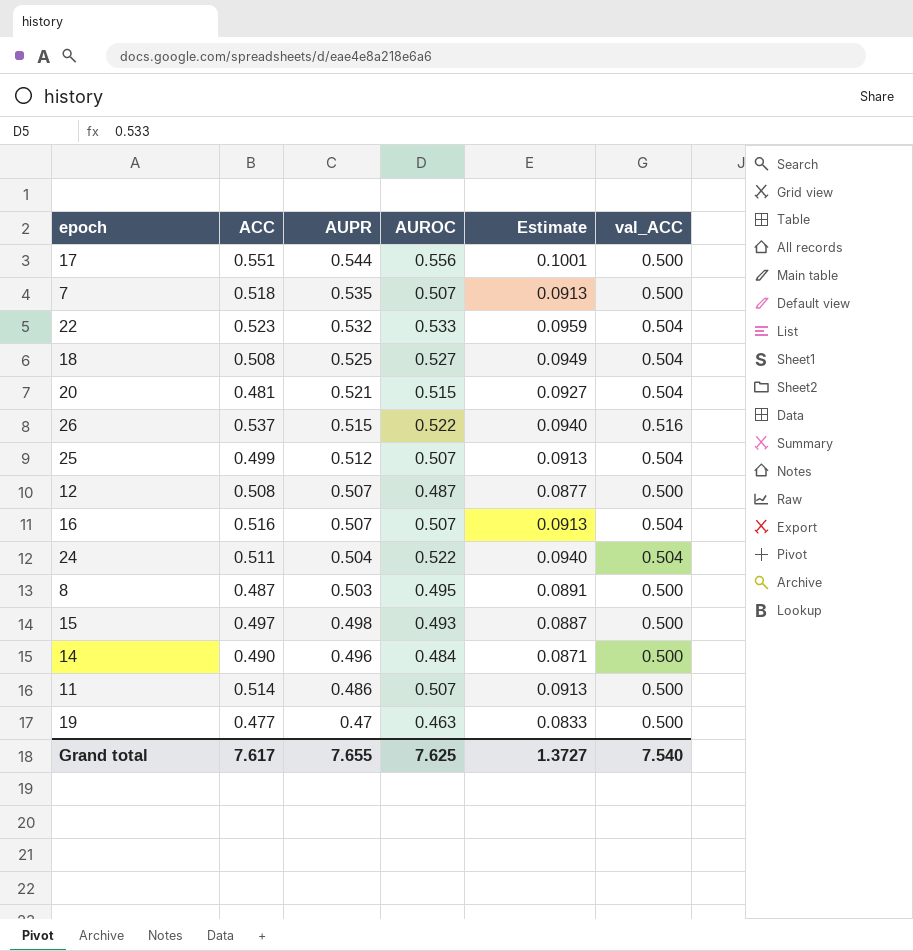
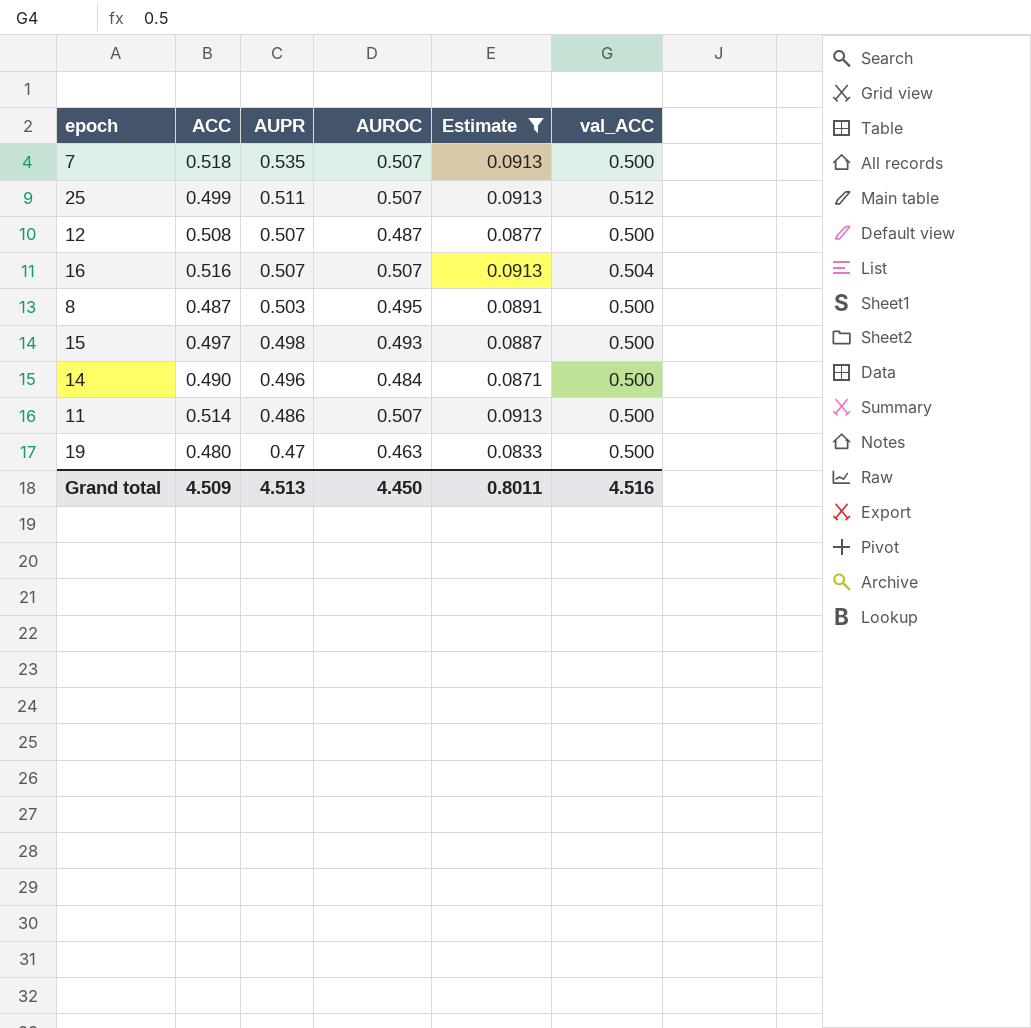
filter: none -> Estimate <= 0.0913
25 | AUPR: 0.512 -> 0.511
25 | val_ACC: 0.504 -> 0.512
19 | ACC: 0.477 -> 0.480
Grand total | ACC: 7.617 -> 4.509
Grand total | AUPR: 7.655 -> 4.513
Grand total | AUROC: 7.625 -> 4.450
Grand total | Estimate: 1.3727 -> 0.8011
Grand total | val_ACC: 7.540 -> 4.516

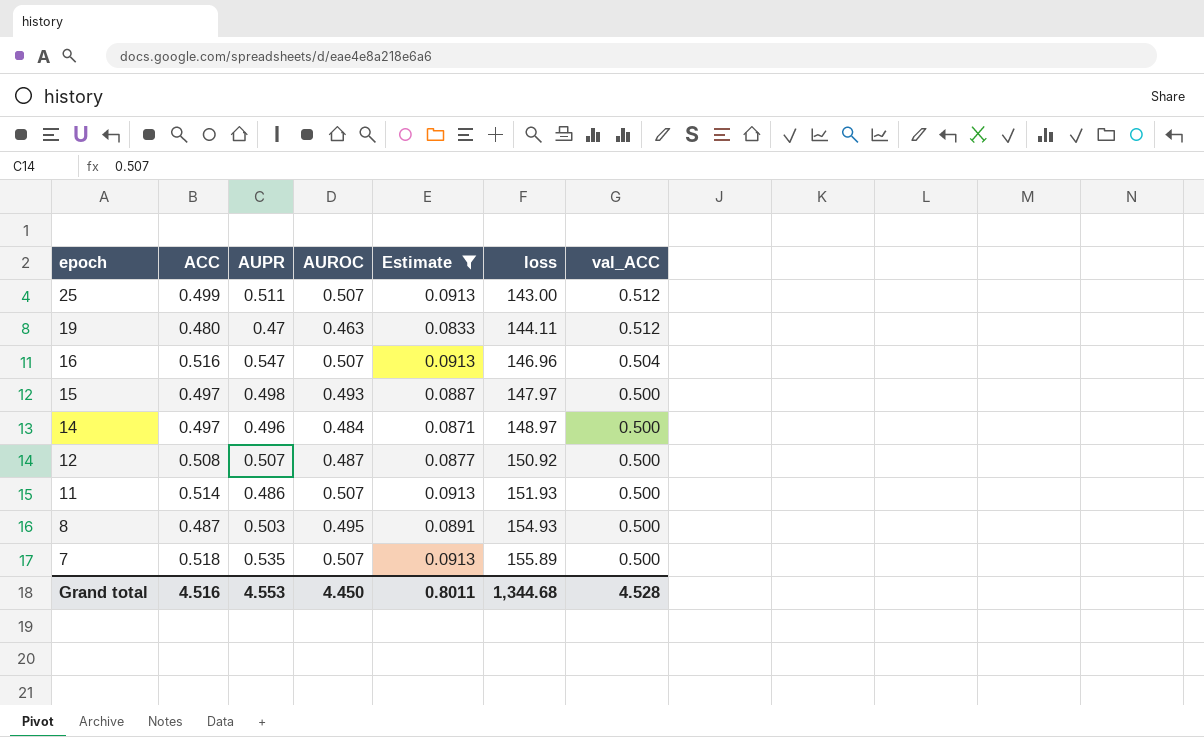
row order: AUPR descending -> epoch descending
column loss | position: none -> 6
19 | val_ACC: 0.500 -> 0.512
16 | AUPR: 0.507 -> 0.547
14 | ACC: 0.490 -> 0.497
Grand total | ACC: 4.509 -> 4.516
Grand total | AUPR: 4.513 -> 4.553
Grand total | val_ACC: 4.516 -> 4.528

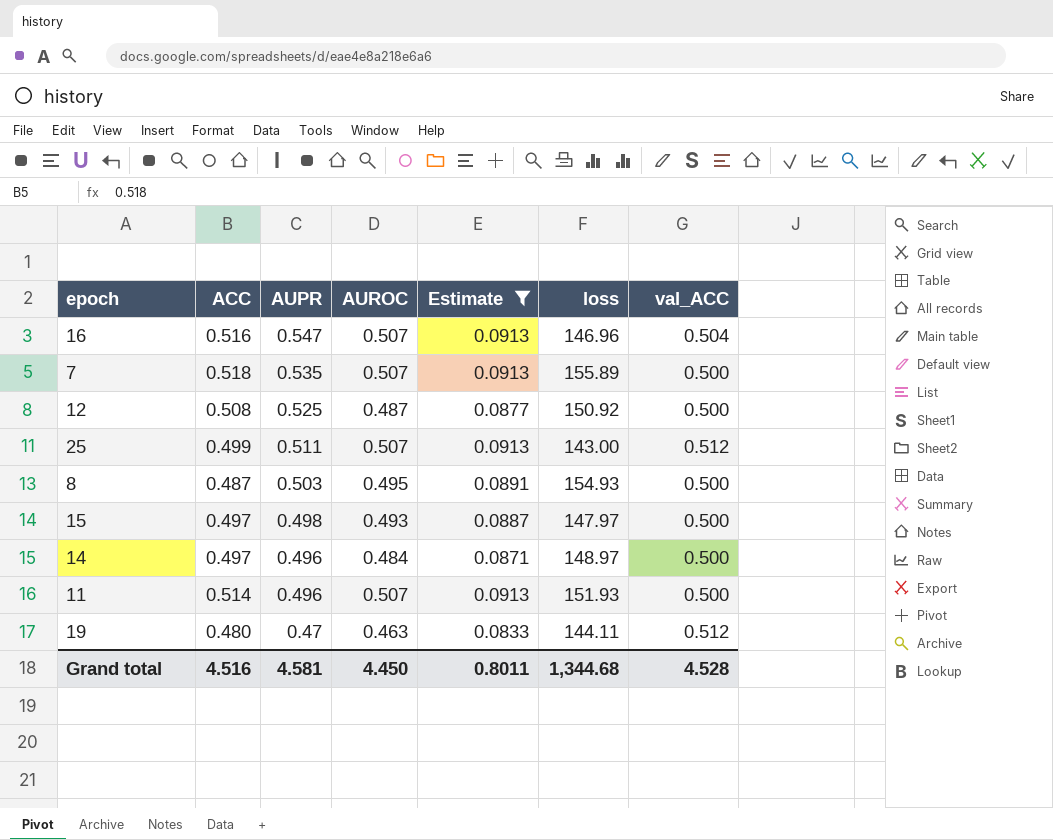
row order: epoch descending -> AUPR descending
12 | AUPR: 0.507 -> 0.525
11 | AUPR: 0.486 -> 0.496
Grand total | AUPR: 4.553 -> 4.581

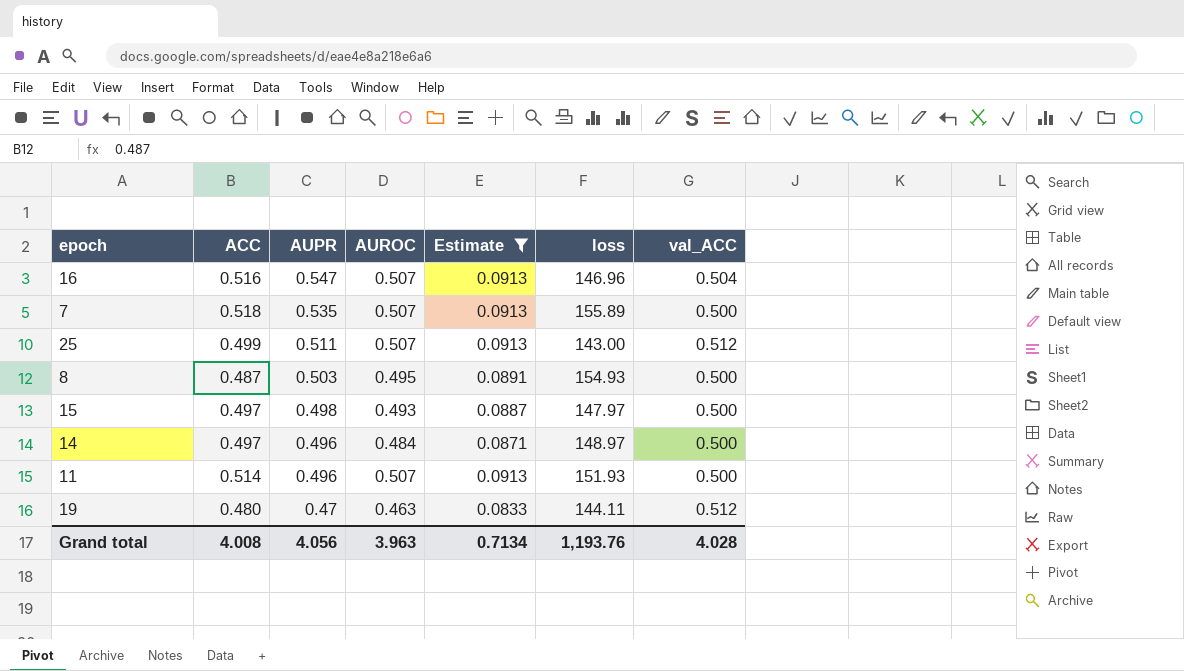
row 12: 0.508 | 0.525 | 0.487 | 0.0877 | 150.92 | 0.500 -> none
Grand total | ACC: 4.516 -> 4.008
Grand total | AUPR: 4.581 -> 4.056
Grand total | AUROC: 4.450 -> 3.963
Grand total | Estimate: 0.8011 -> 0.7134
Grand total | loss: 1,344.68 -> 1,193.76
Grand total | val_ACC: 4.528 -> 4.028

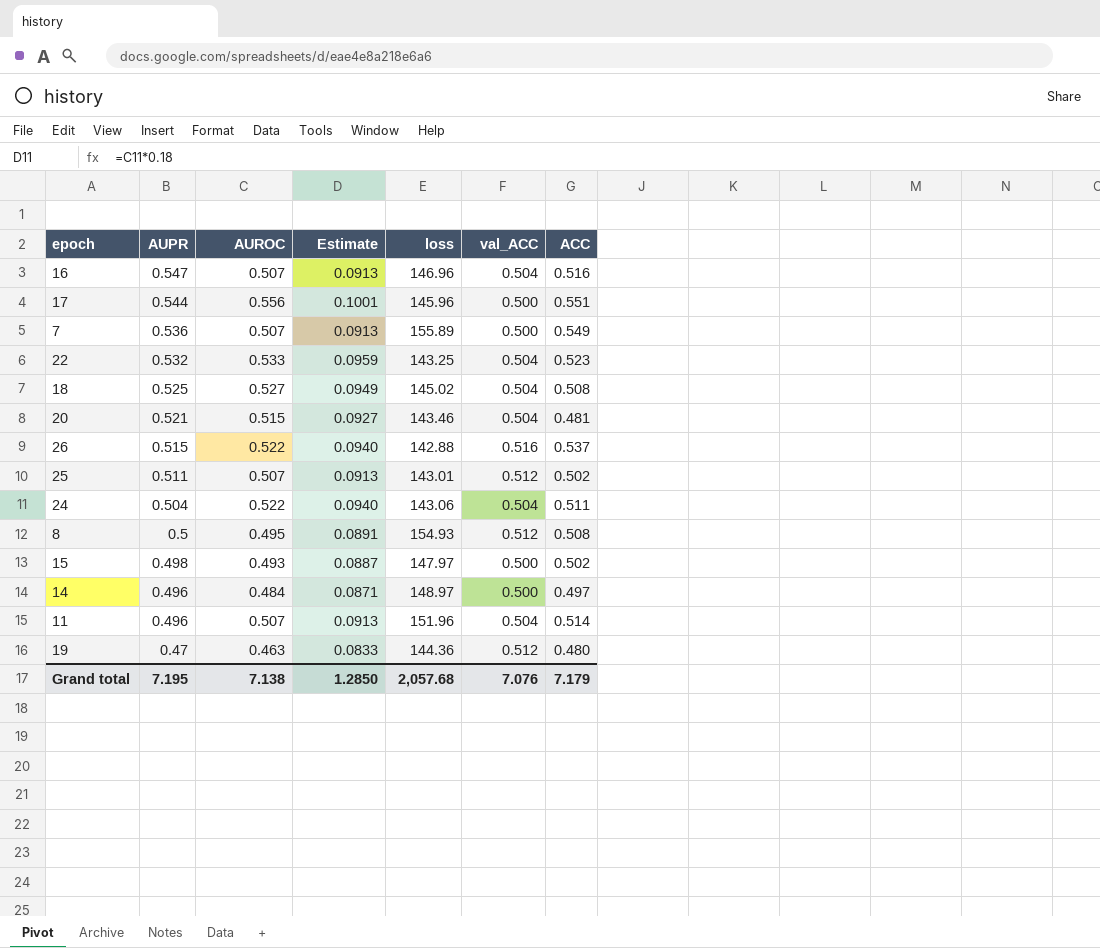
filter: Estimate <= 0.0913 -> none
column ACC | position: 2 -> 7
7 | AUPR: 0.535 -> 0.536
7 | ACC: 0.518 -> 0.549
25 | loss: 143.00 -> 143.01
25 | ACC: 0.499 -> 0.502
8 | AUPR: 0.503 -> 0.5
8 | val_ACC: 0.500 -> 0.512
8 | ACC: 0.487 -> 0.508
15 | ACC: 0.497 -> 0.502
11 | loss: 151.93 -> 151.96
11 | val_ACC: 0.500 -> 0.504
19 | loss: 144.11 -> 144.36
Grand total | AUPR: 4.056 -> 7.195
Grand total | AUROC: 3.963 -> 7.138
Grand total | Estimate: 0.7134 -> 1.2850
Grand total | loss: 1,193.76 -> 2,057.68
Grand total | val_ACC: 4.028 -> 7.076
Grand total | ACC: 4.008 -> 7.179

